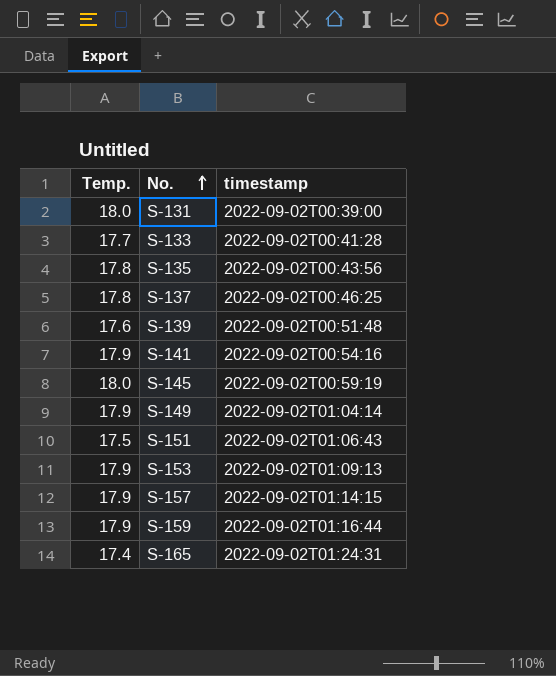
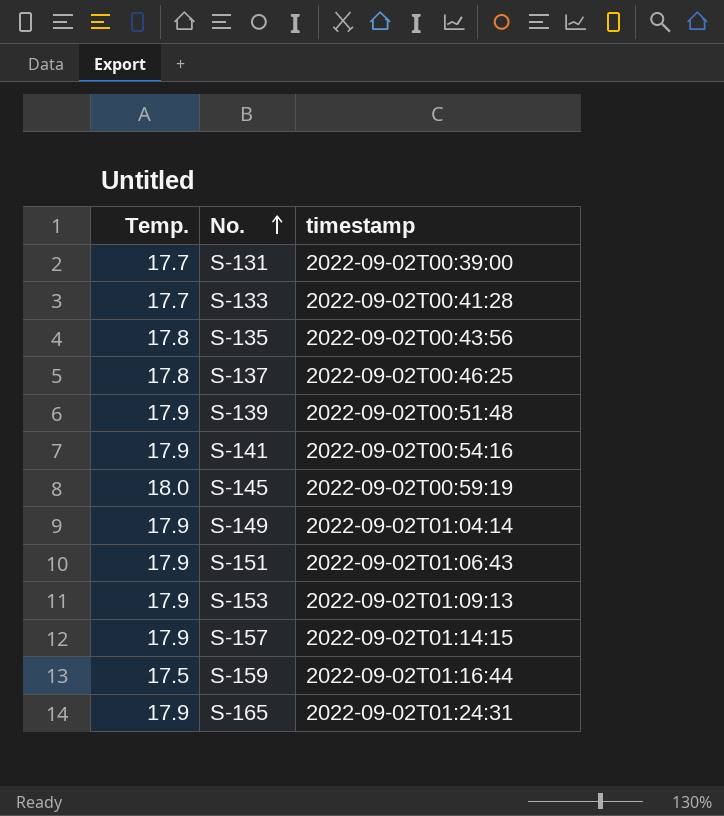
S-131 | Temp.: 18.0 -> 17.7
S-139 | Temp.: 17.6 -> 17.9
S-151 | Temp.: 17.5 -> 17.9
S-159 | Temp.: 17.9 -> 17.5
S-165 | Temp.: 17.4 -> 17.9

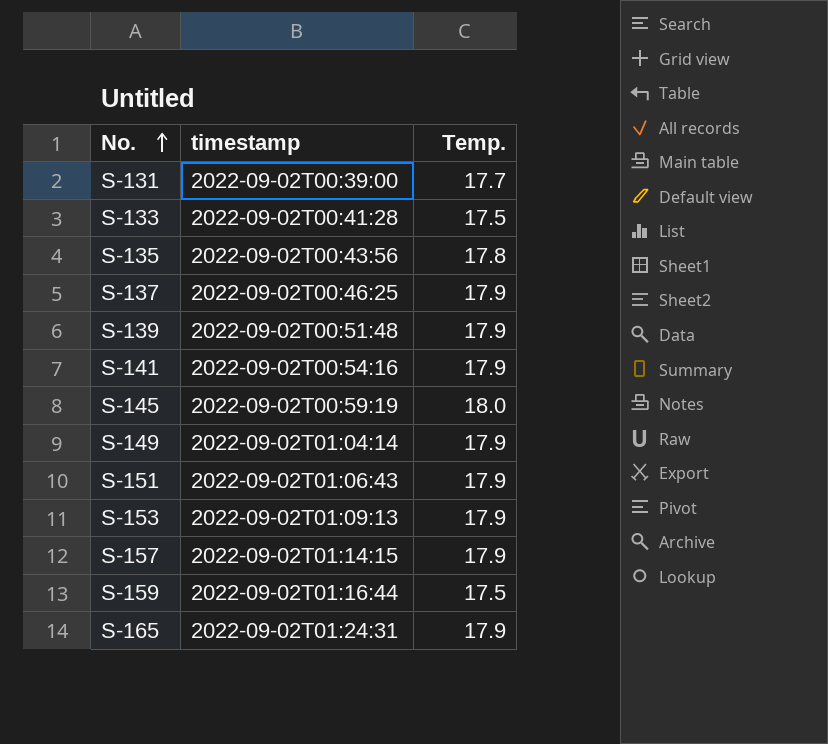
column Temp. | position: 1 -> 3
S-133 | Temp.: 17.7 -> 17.5
S-137 | Temp.: 17.8 -> 17.9

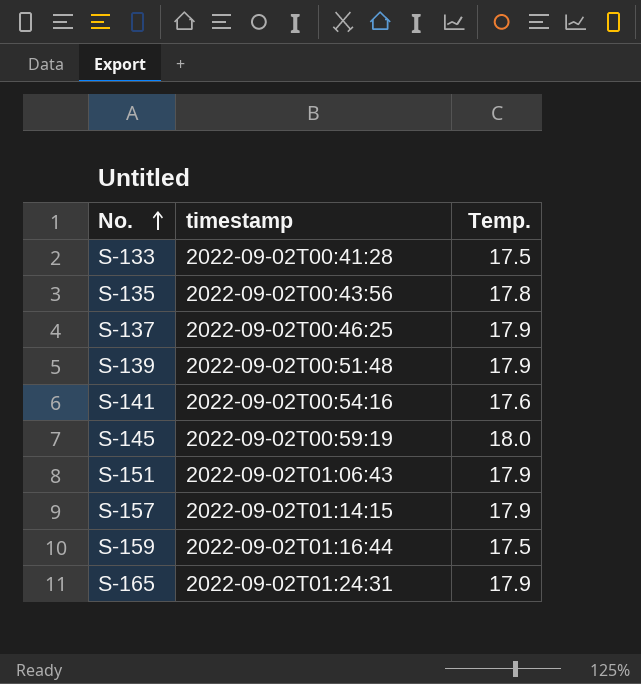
row S-131: 2022-09-02T00:39:00 | 17.7 -> none
row S-149: 2022-09-02T01:04:14 | 17.9 -> none
row S-153: 2022-09-02T01:09:13 | 17.9 -> none
S-141 | Temp.: 17.9 -> 17.6

